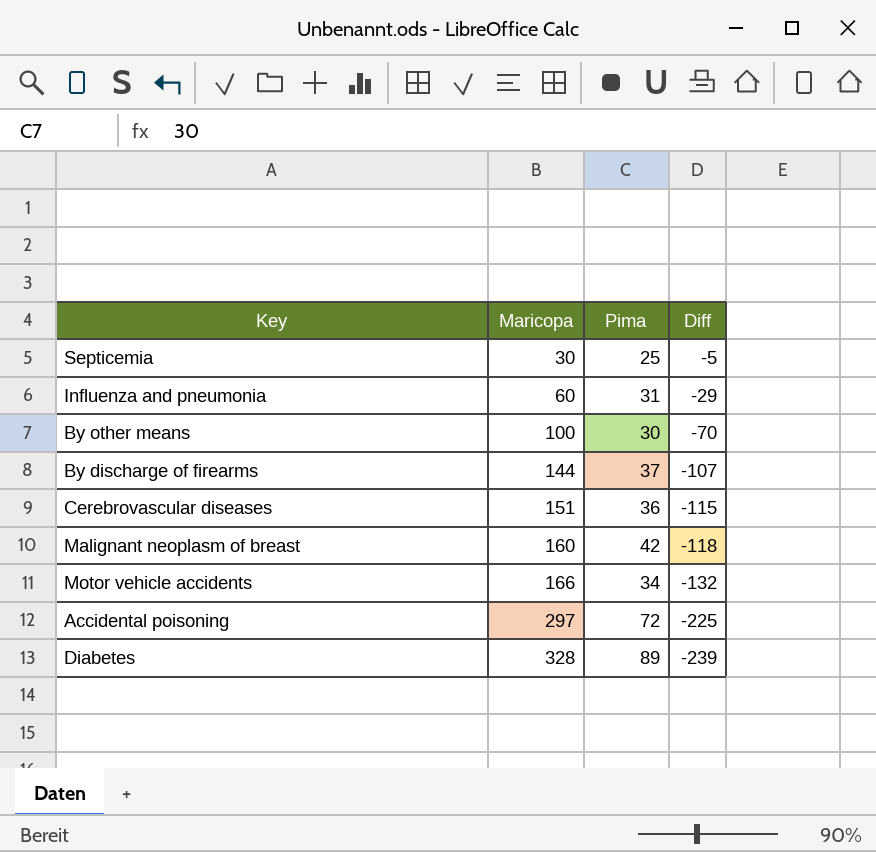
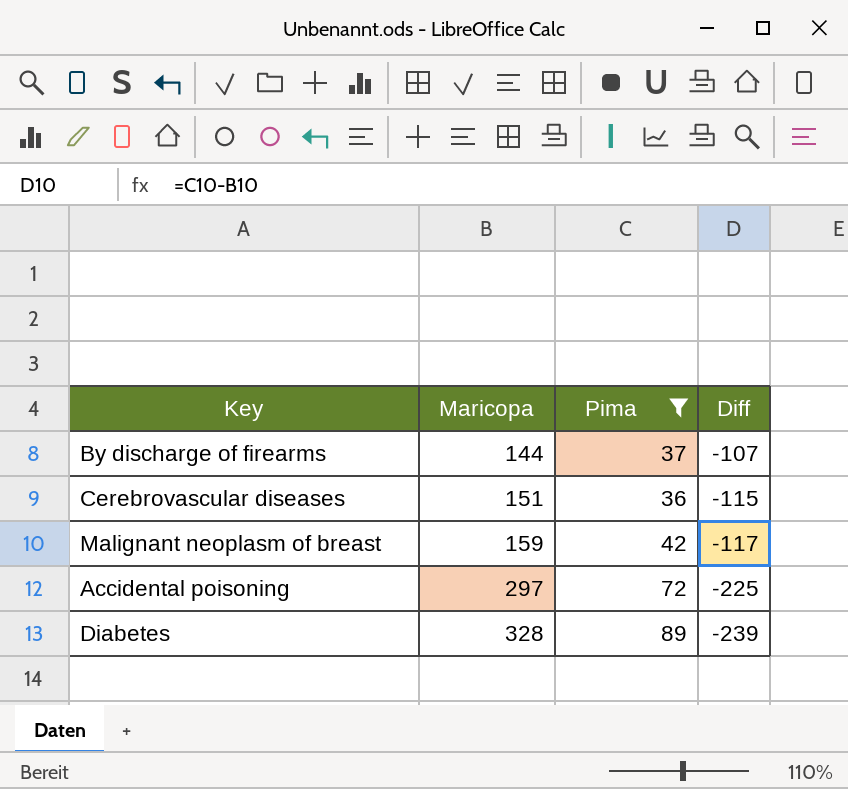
filter: none -> Pima >= 36
Malignant neoplasm of breast | Maricopa: 160 -> 159
Malignant neoplasm of breast | Diff: -118 -> -117

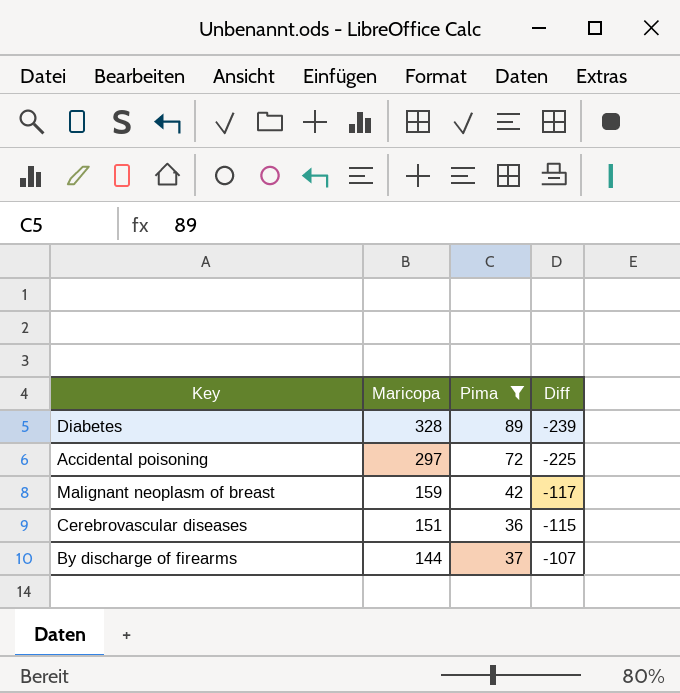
row order: Maricopa ascending -> Maricopa descending

